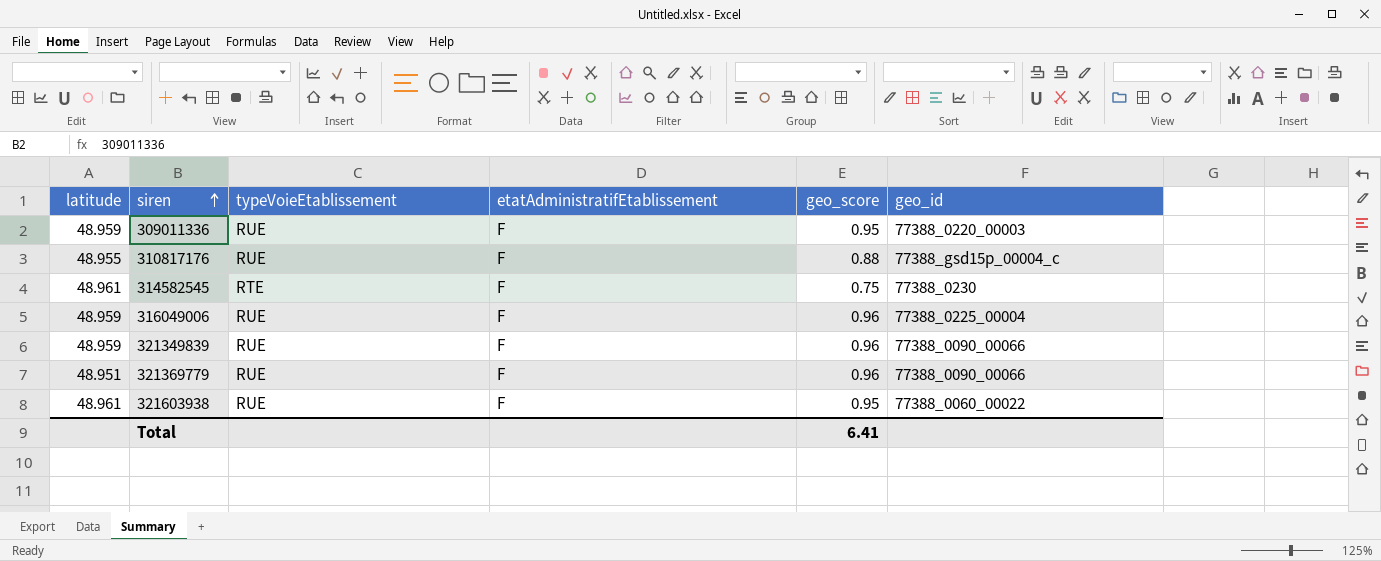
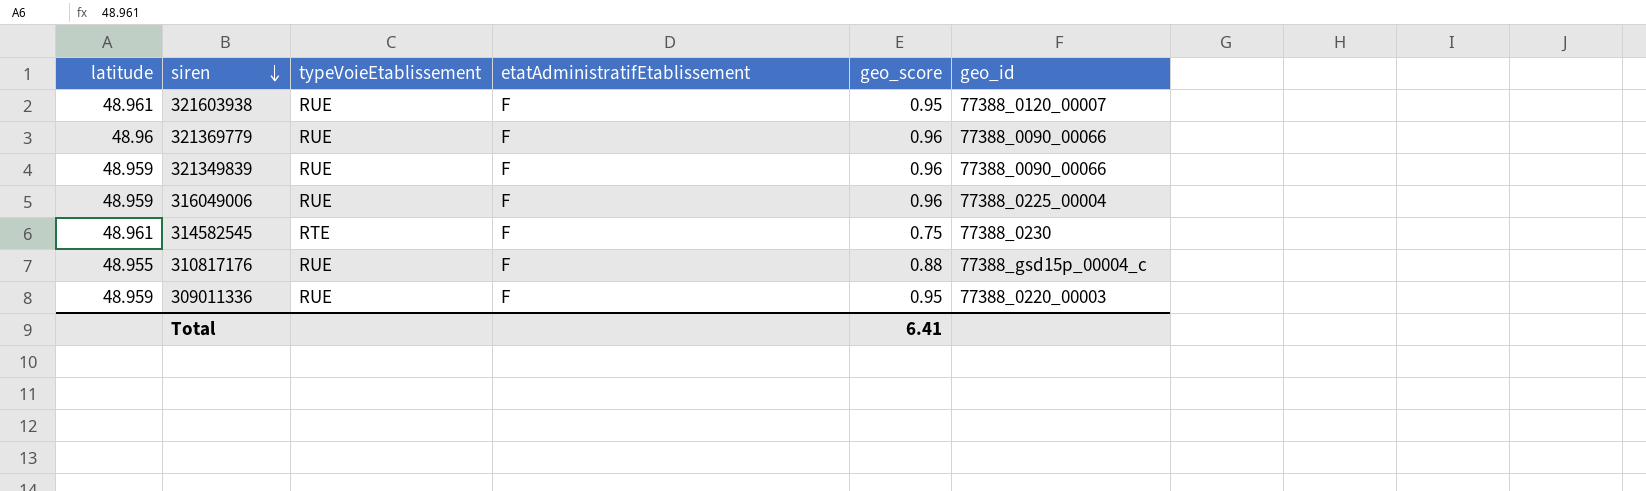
row order: siren ascending -> siren descending
321603938 | geo_id: 77388_0060_00022 -> 77388_0120_00007
321369779 | latitude: 48.951 -> 48.96

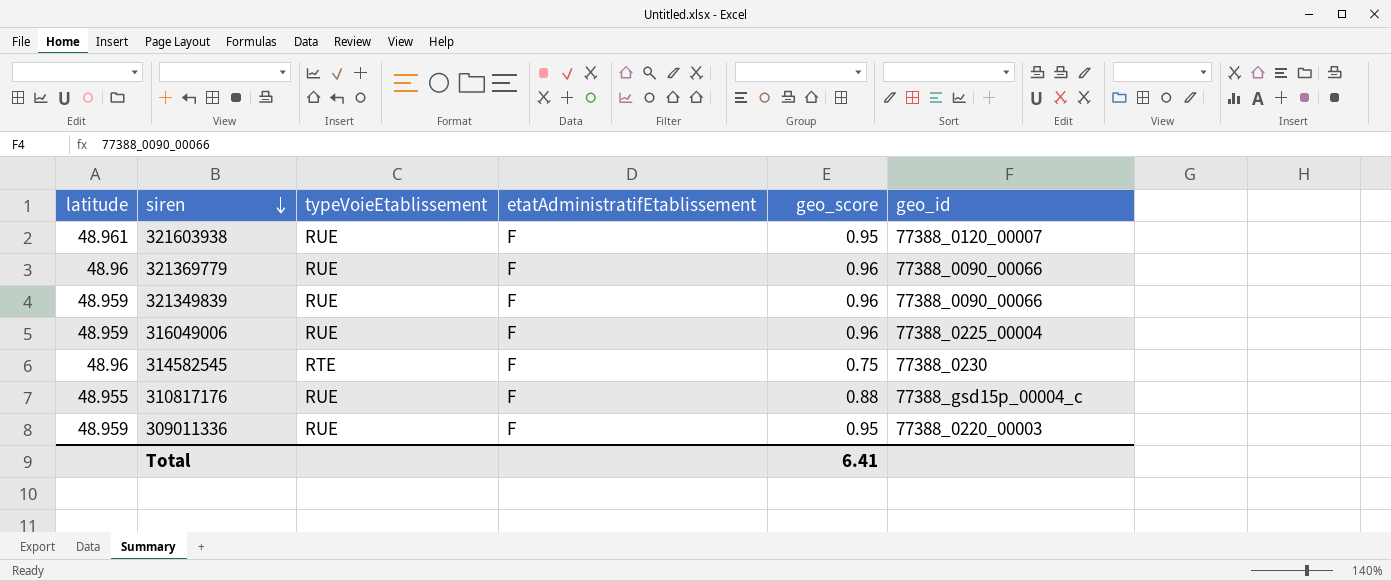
314582545 | latitude: 48.961 -> 48.96

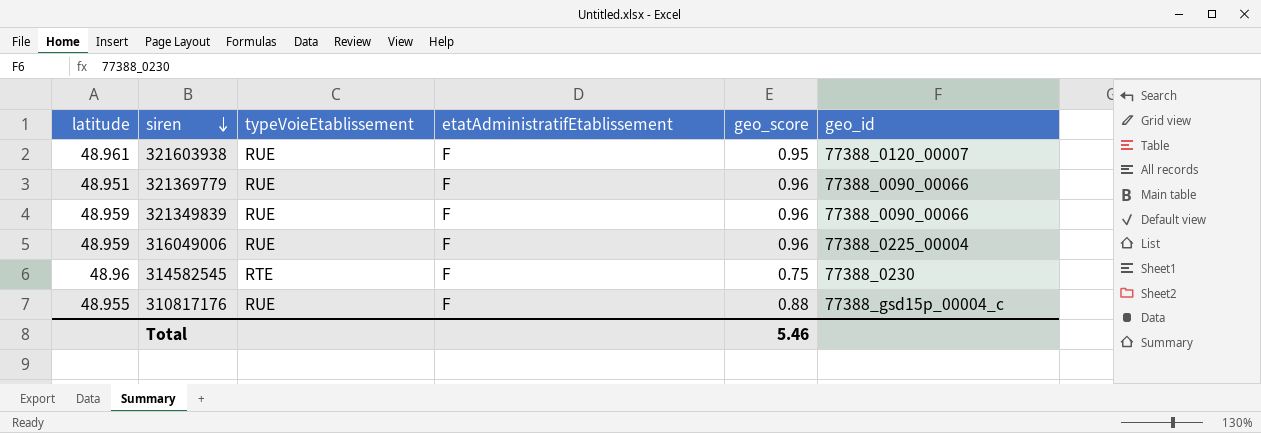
row 309011336: 48.959 | RUE | F | 0.95 | 77388_0220_00003 -> none
321369779 | latitude: 48.96 -> 48.951
Total | geo_score: 6.41 -> 5.46

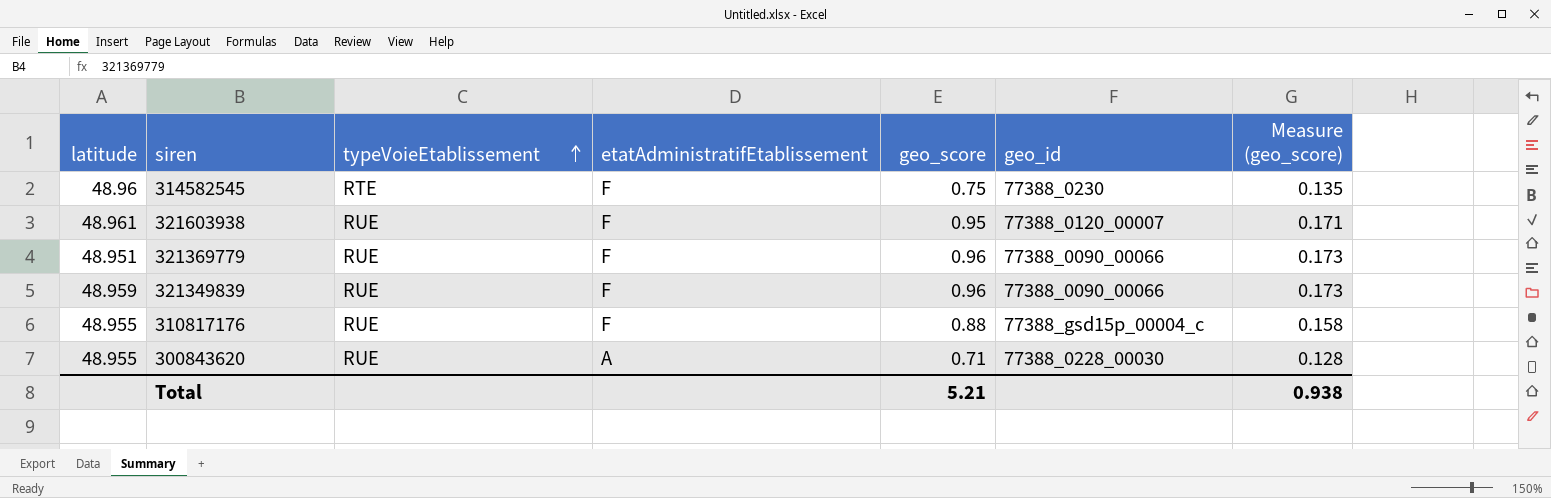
row order: siren descending -> typeVoieEtablissement ascending
column Measure (geo_score) | formula: none -> [geo_score] * 0.18
row 316049006: 48.959 | RUE | F | 0.96 | 77388_0225_00004 -> none
row 300843620: none -> 48.955 | RUE | A | 0.71 | 77388_0228_00030 | 0.128
Total | geo_score: 5.46 -> 5.21

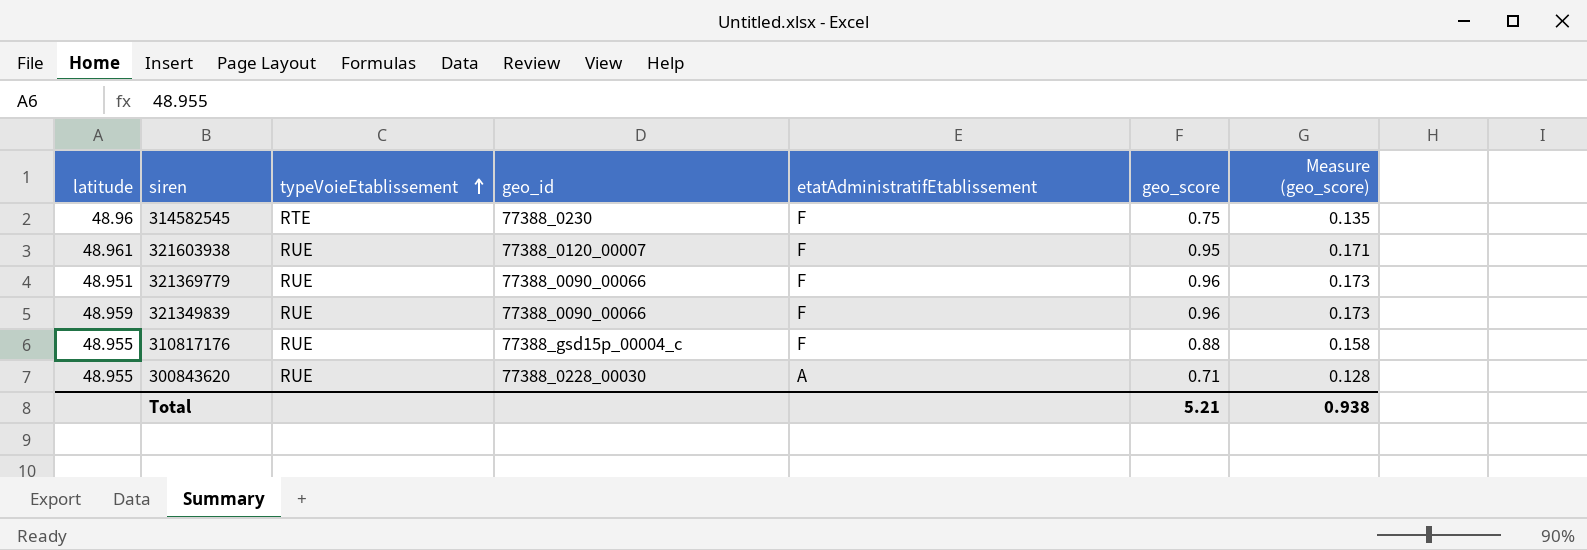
column geo_id | position: 6 -> 4

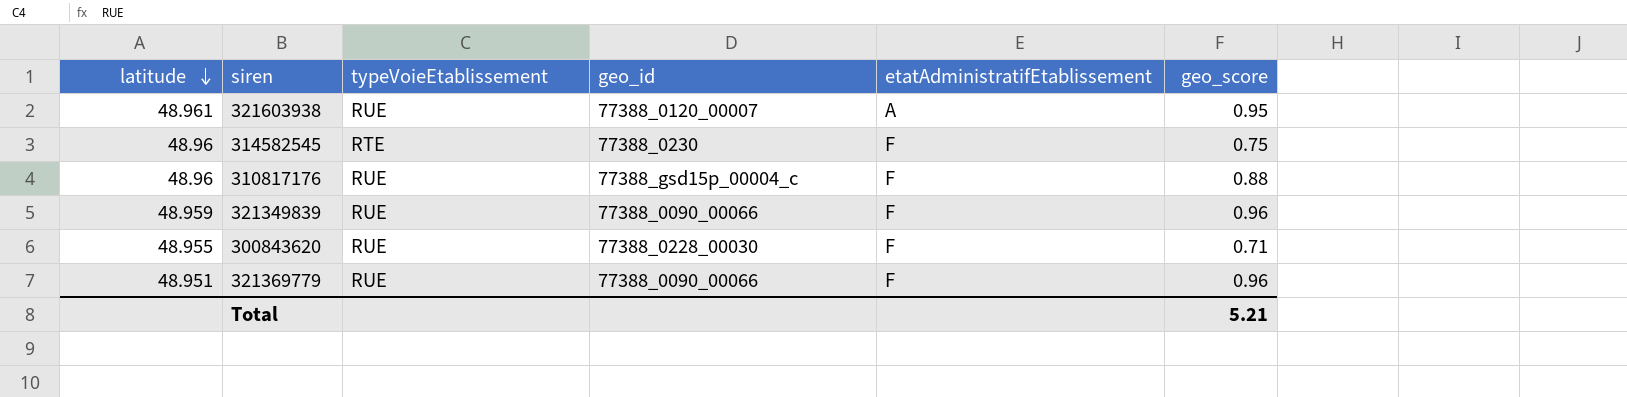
row order: typeVoieEtablissement ascending -> latitude descending
column Measure (geo_score) | formula: [geo_score] * 0.18 -> none
321603938 | etatAdministratifEtablissement: F -> A
310817176 | latitude: 48.955 -> 48.96
300843620 | etatAdministratifEtablissement: A -> F

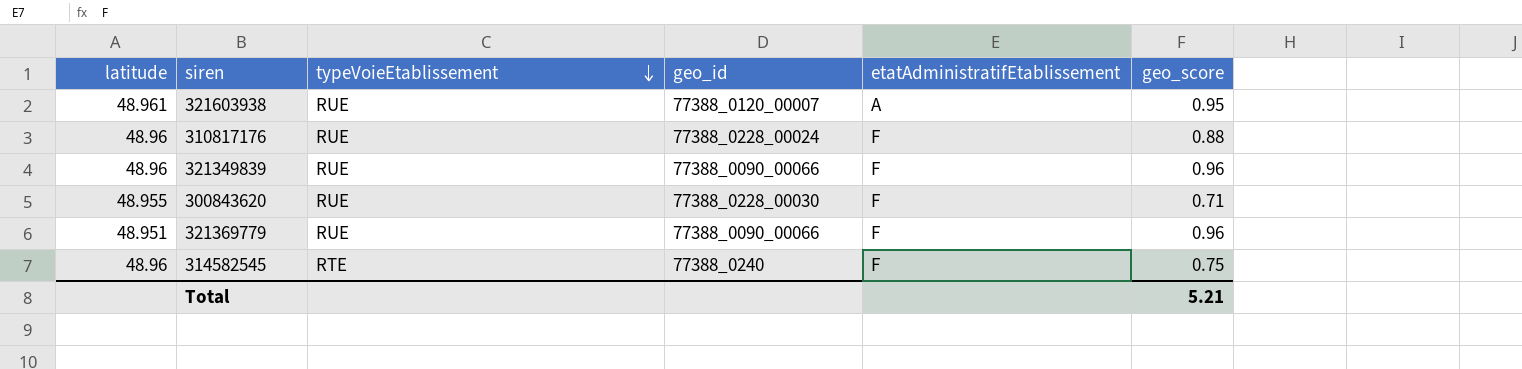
row order: latitude descending -> typeVoieEtablissement descending
310817176 | geo_id: 77388_gsd15p_00004_c -> 77388_0228_00024
321349839 | latitude: 48.959 -> 48.96
314582545 | geo_id: 77388_0230 -> 77388_0240

